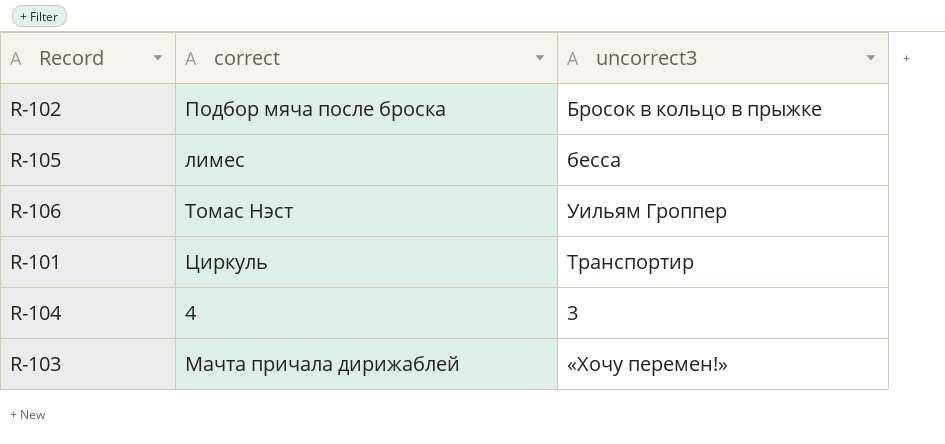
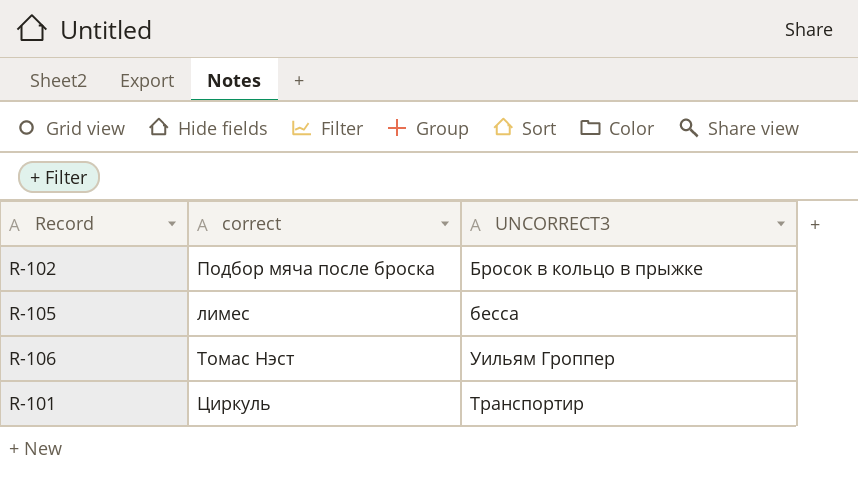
column name: uncorrect3 -> UNCORRECT3
row R-104: 4 | 3 -> none
row R-103: Мачта причала дирижаблей | «Хочу перемен!» -> none

